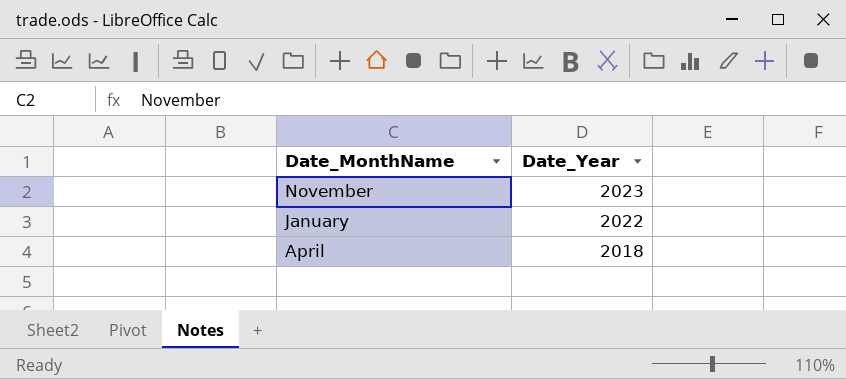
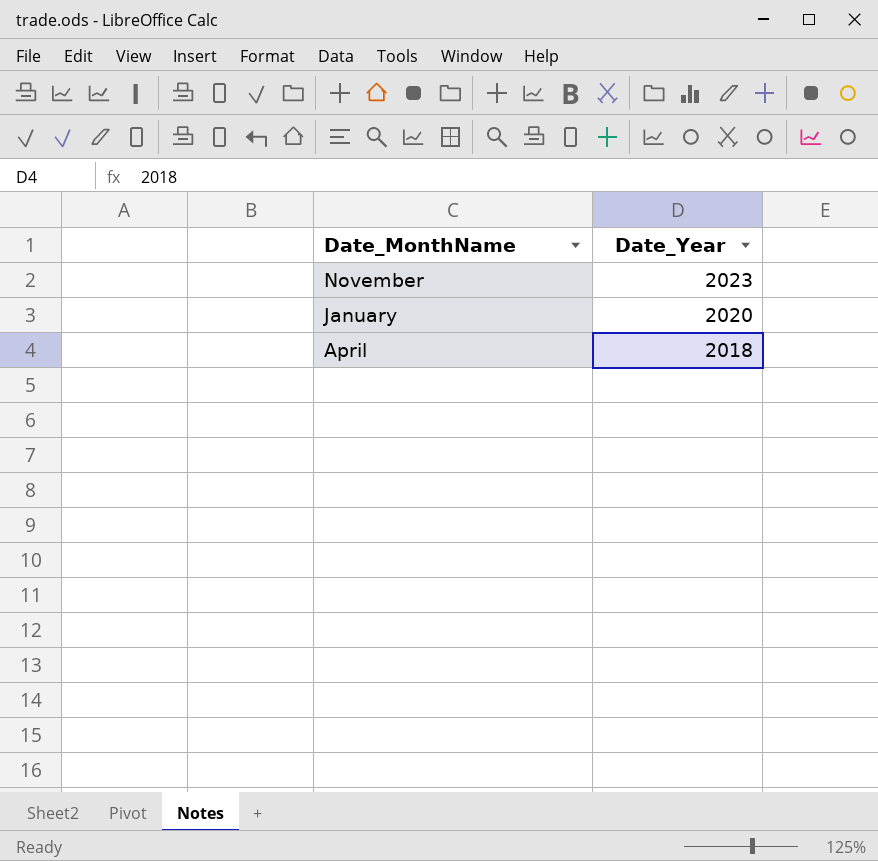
January | Date_Year: 2022 -> 2020

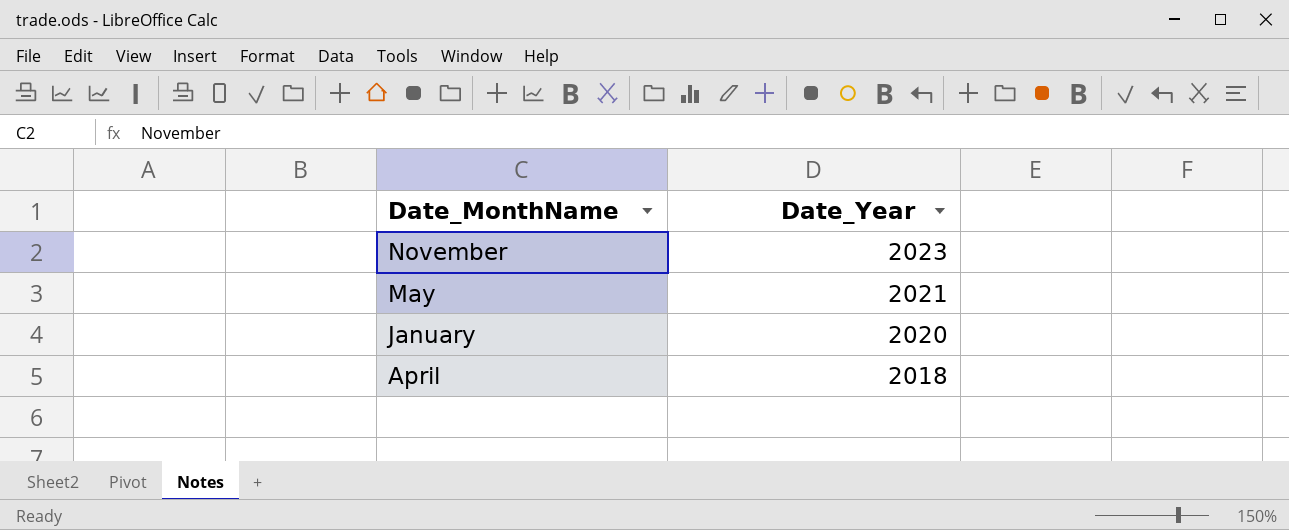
row May: none -> 2021

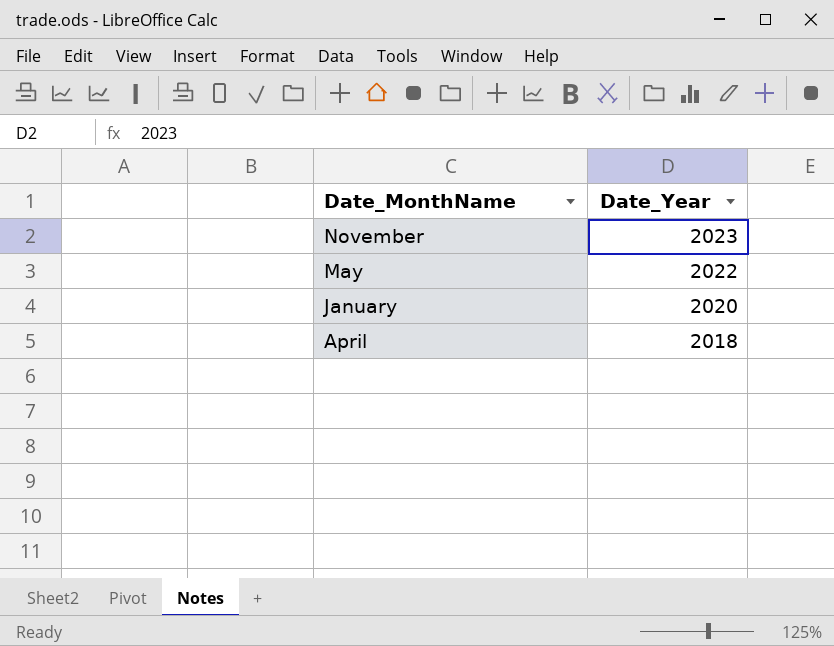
May | Date_Year: 2021 -> 2022

